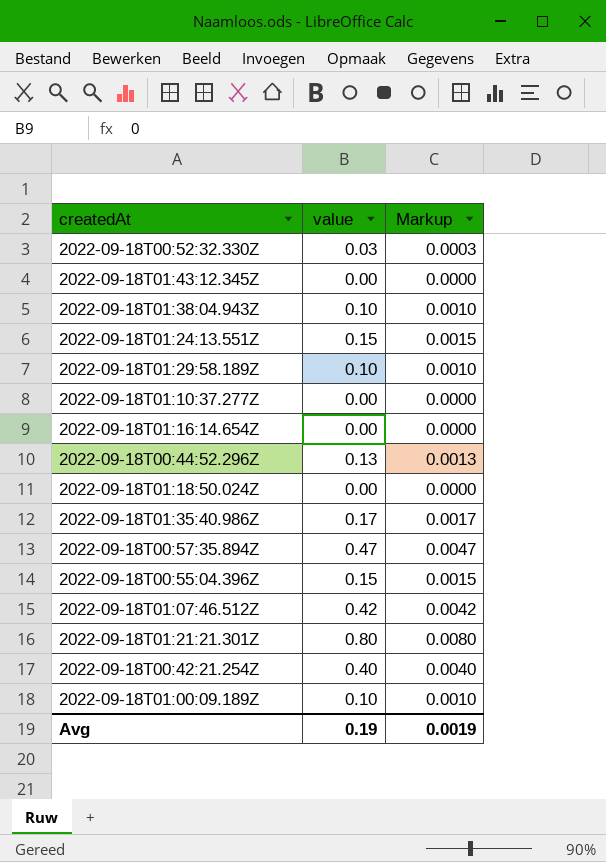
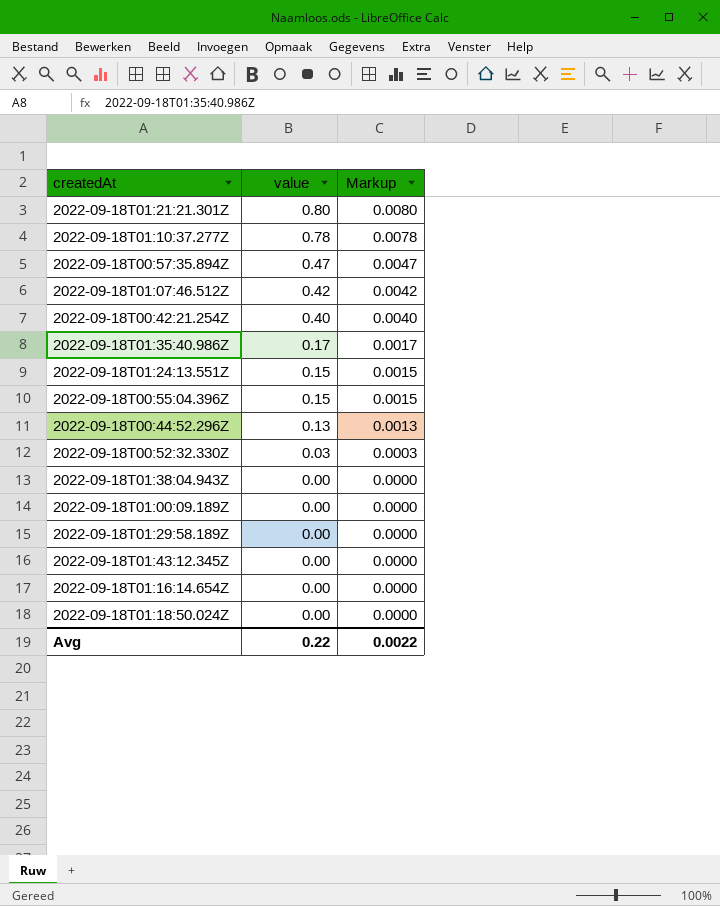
row order: none -> value descending
2022-09-18T01:10:37.277Z | value: 0.00 -> 0.78
2022-09-18T01:10:37.277Z | Markup: 0.0000 -> 0.0078
2022-09-18T01:38:04.943Z | value: 0.10 -> 0.00
2022-09-18T01:38:04.943Z | Markup: 0.0010 -> 0.0000
2022-09-18T01:00:09.189Z | value: 0.10 -> 0.00
2022-09-18T01:00:09.189Z | Markup: 0.0010 -> 0.0000
2022-09-18T01:29:58.189Z | value: 0.10 -> 0.00
2022-09-18T01:29:58.189Z | Markup: 0.0010 -> 0.0000
Avg | value: 0.19 -> 0.22
Avg | Markup: 0.0019 -> 0.0022

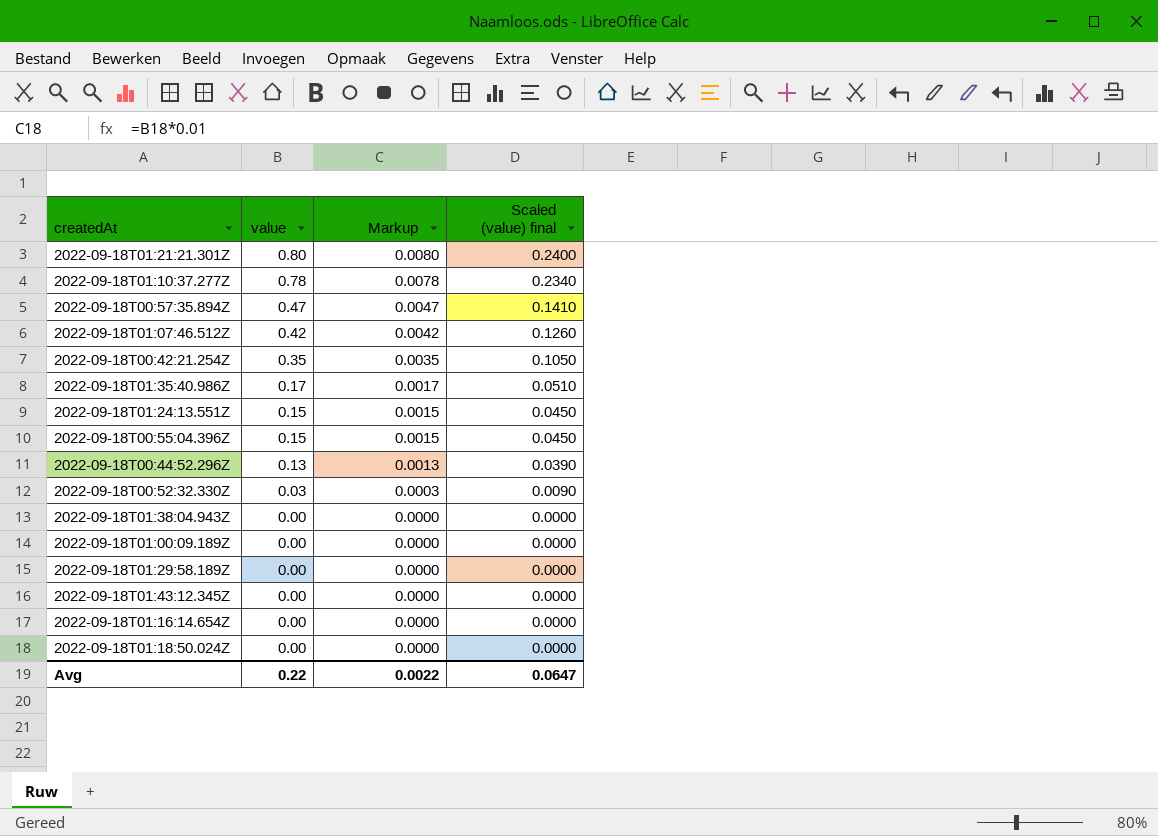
column Scaled (value) final | formula: none -> [value] * 0.3
2022-09-18T00:42:21.254Z | value: 0.40 -> 0.35
2022-09-18T00:42:21.254Z | Markup: 0.0040 -> 0.0035

